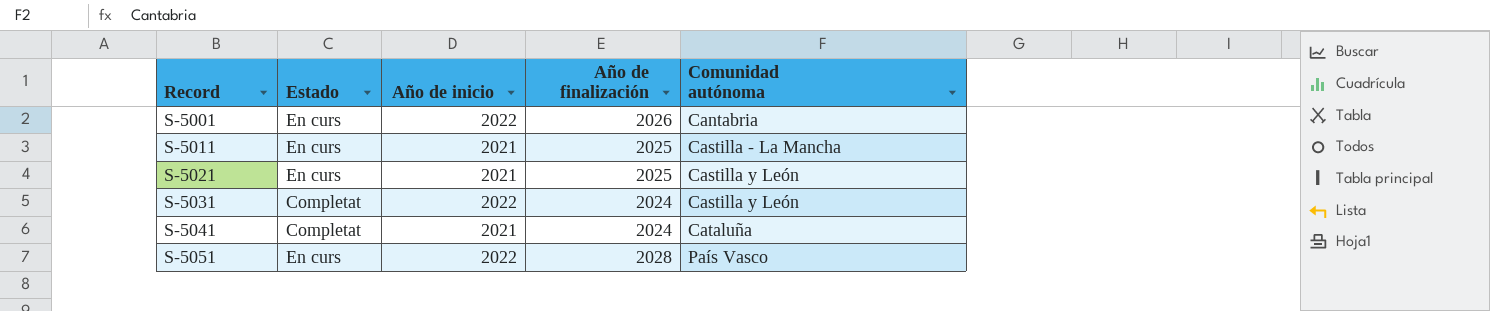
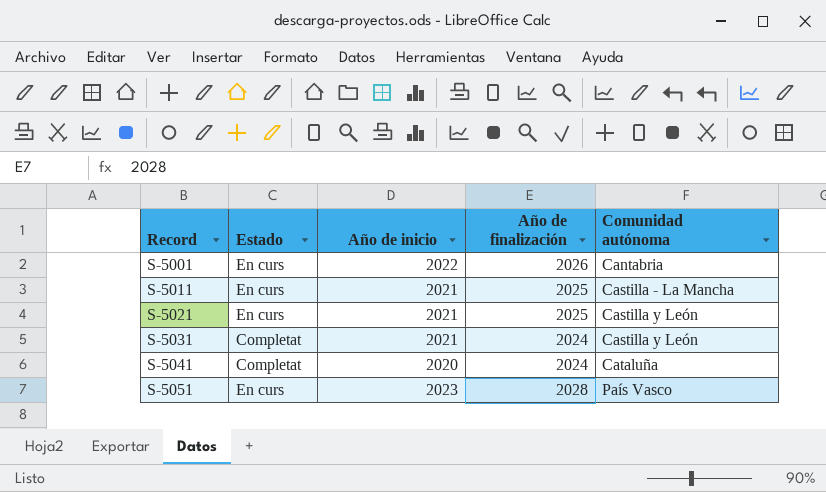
S-5031 | Año de inicio: 2022 -> 2021
S-5041 | Año de inicio: 2021 -> 2020
S-5051 | Año de inicio: 2022 -> 2023

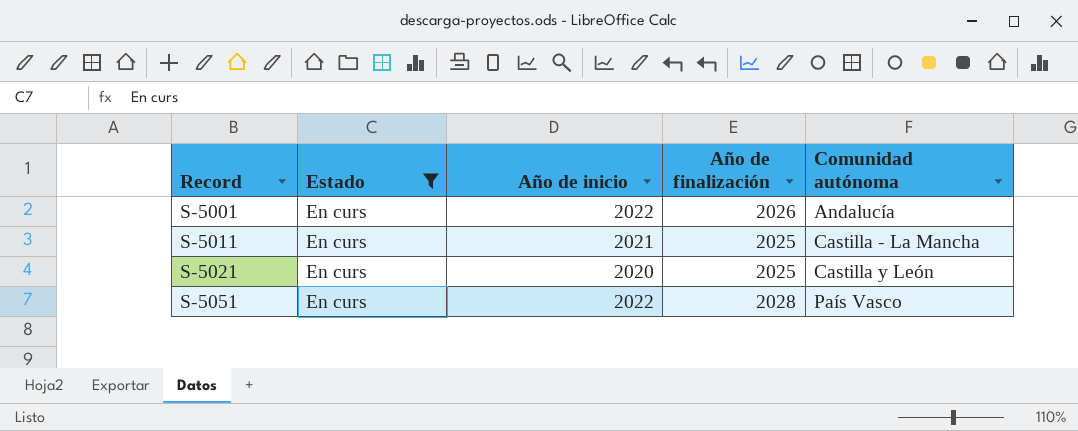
filter: none -> Estado = En curs
S-5001 | Comunidad autónoma: Cantabria -> Andalucía
S-5021 | Año de inicio: 2021 -> 2020
S-5051 | Año de inicio: 2023 -> 2022

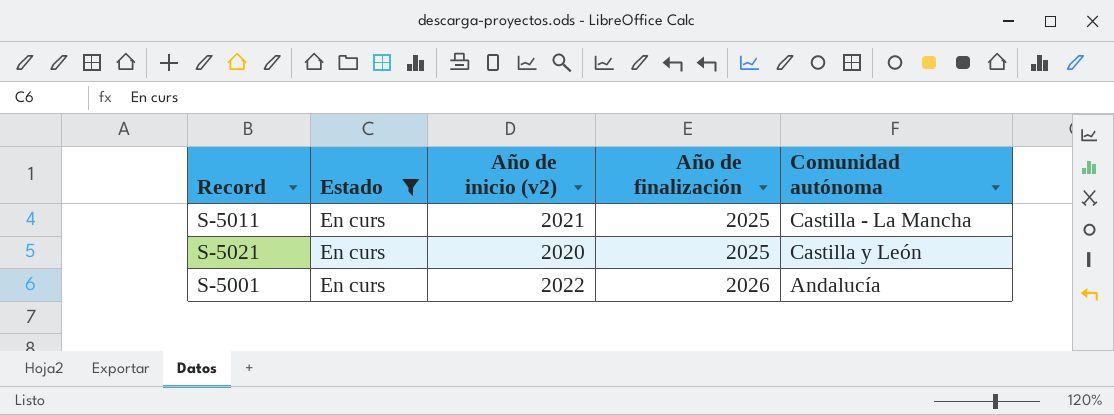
row order: Record ascending -> Año de finalización ascending
column name: Año de inicio -> Año de inicio (v2)
row S-5051: En curs | 2022 | 2028 | País Vasco -> none

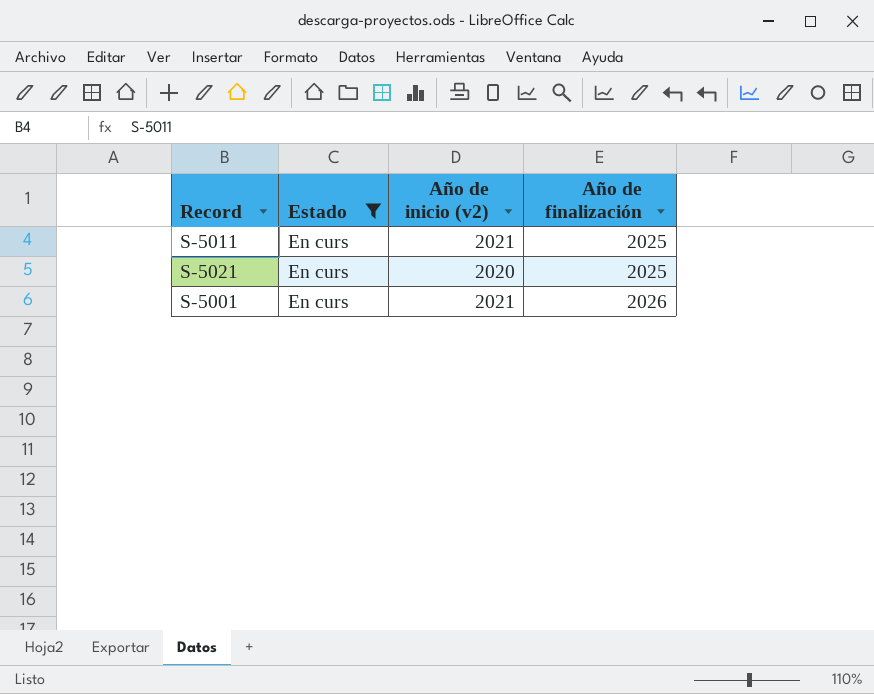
column Comunidad autónoma | position: 5 -> none
S-5001 | Año de inicio (v2): 2022 -> 2021

